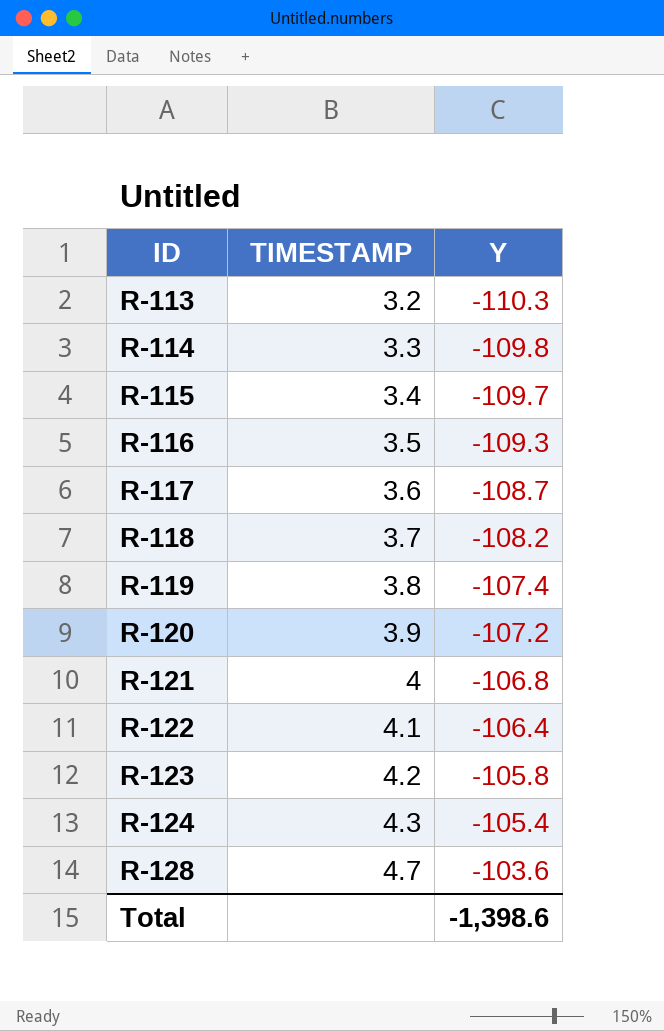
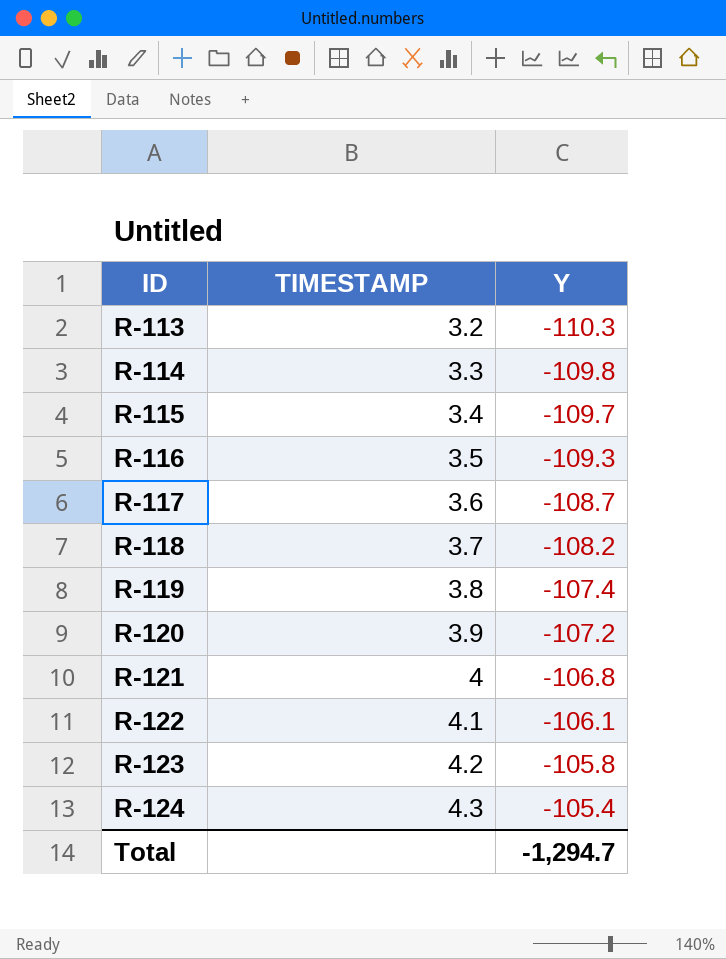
row R-128: 4.7 | -103.6 -> none
R-122 | Y: -106.4 -> -106.1
Total | Y: -1,398.6 -> -1,294.7

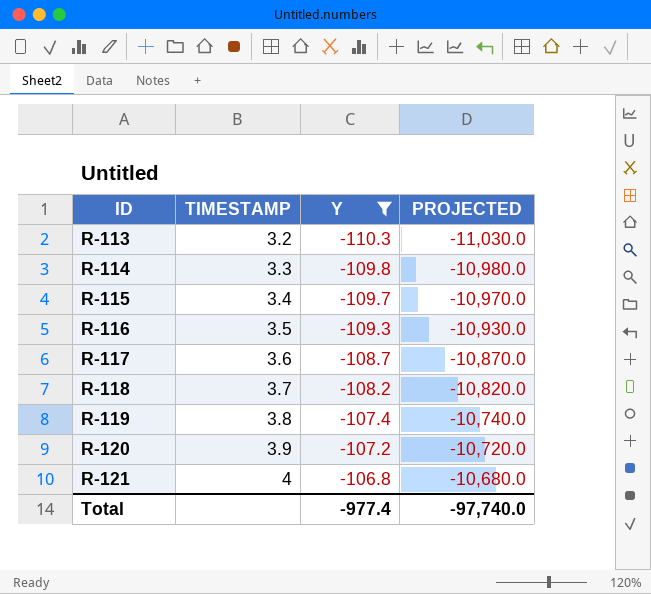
filter: none -> Y <= -106.8
column PROJECTED | formula: none -> [Y] * 100
Total | Y: -1,294.7 -> -977.4

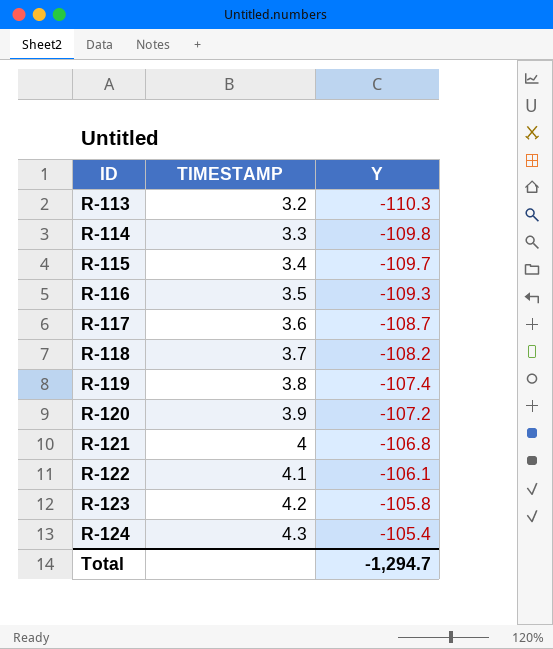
filter: Y <= -106.8 -> none
column PROJECTED | formula: [Y] * 100 -> none
Total | Y: -977.4 -> -1,294.7

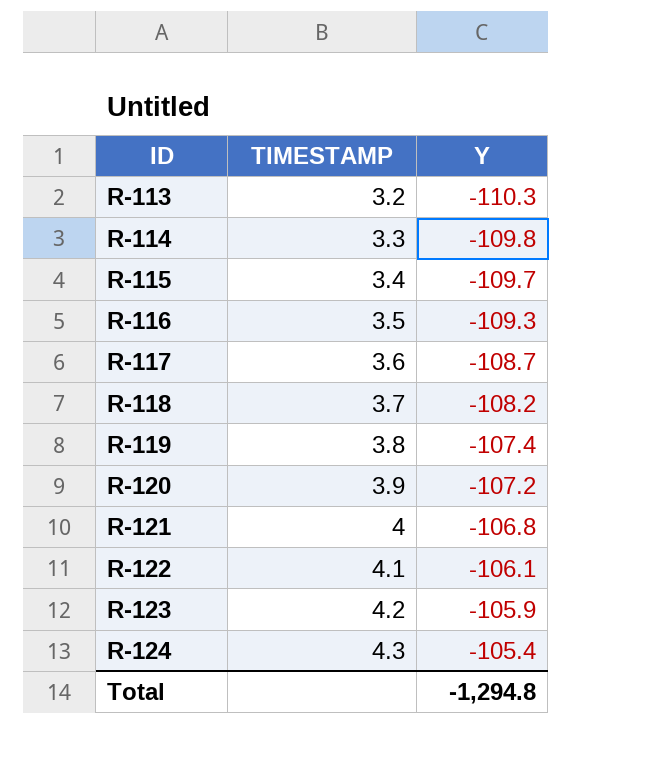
R-123 | Y: -105.8 -> -105.9
Total | Y: -1,294.7 -> -1,294.8

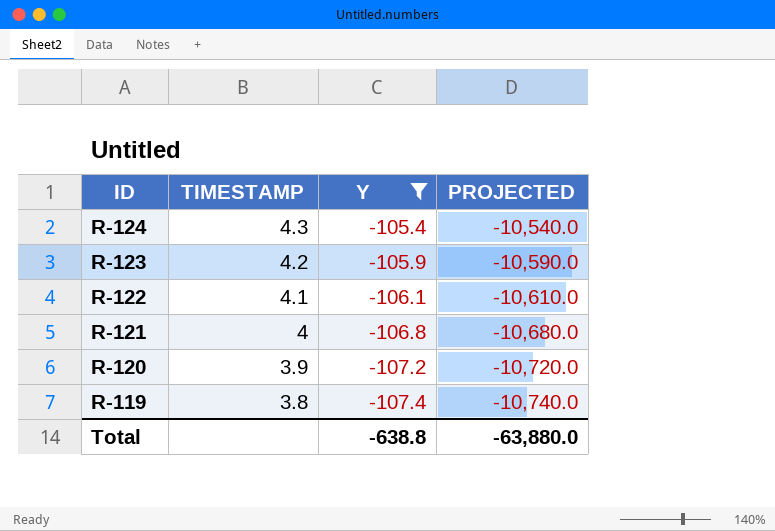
filter: none -> Y >= -107.4
row order: ID ascending -> ID descending
column PROJECTED | formula: none -> [Y] * 100
Total | Y: -1,294.8 -> -638.8

